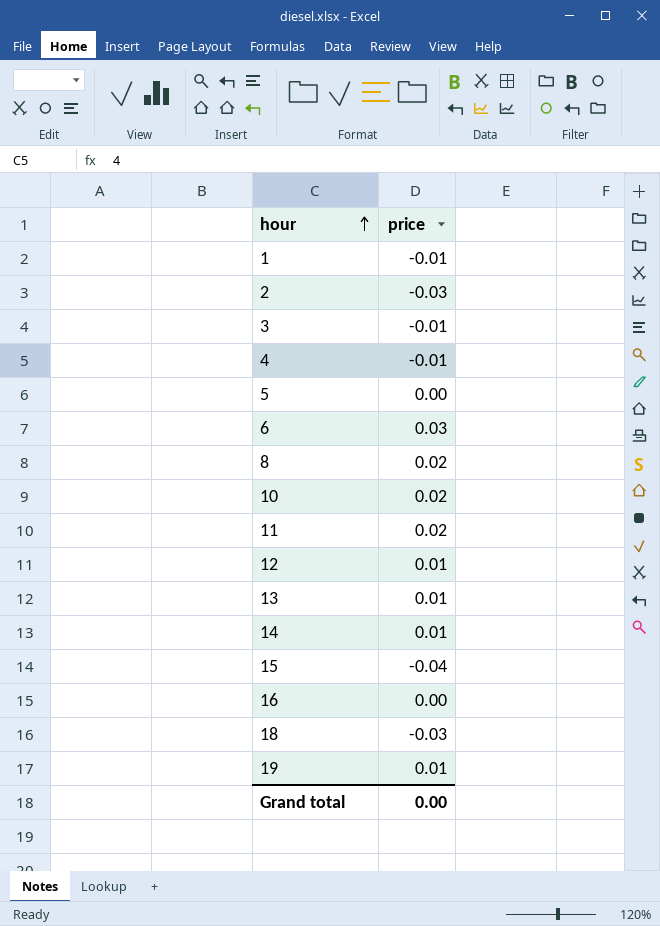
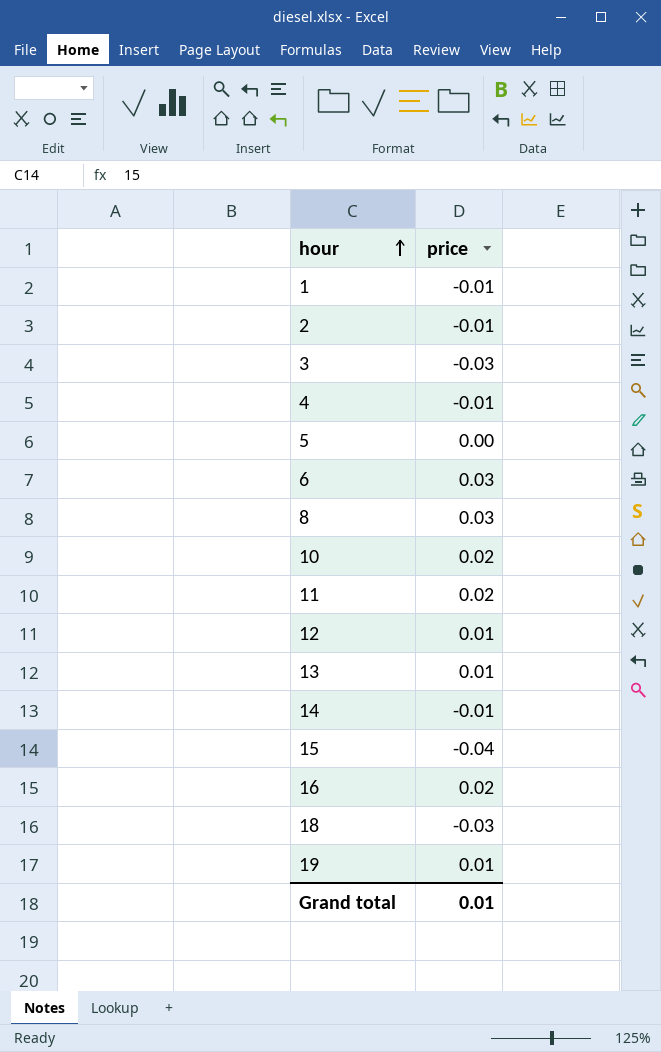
2 | price: -0.03 -> -0.01
3 | price: -0.01 -> -0.03
8 | price: 0.02 -> 0.03
14 | price: 0.01 -> -0.01
16 | price: 0.00 -> 0.02
Grand total | price: 0.00 -> 0.01

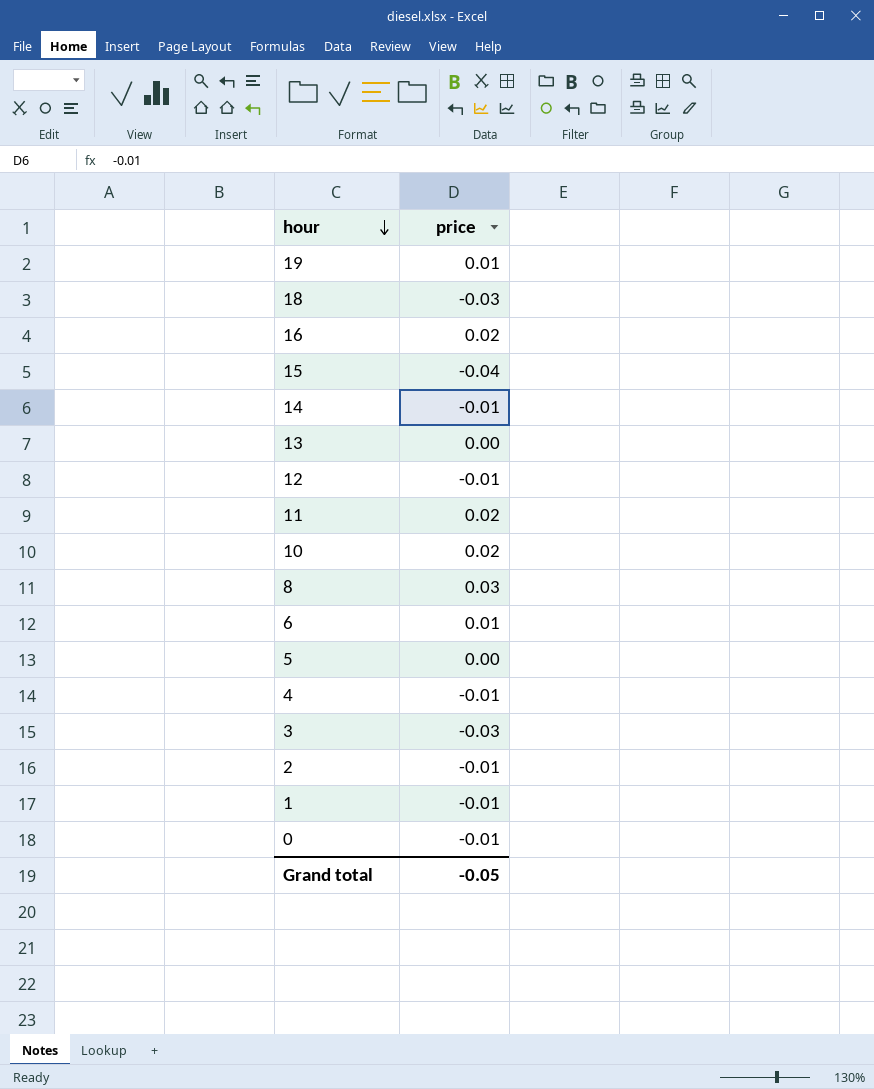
row order: hour ascending -> hour descending
13 | price: 0.01 -> 0.00
12 | price: 0.01 -> -0.01
6 | price: 0.03 -> 0.01
row 0: none -> -0.01
Grand total | price: 0.01 -> -0.05

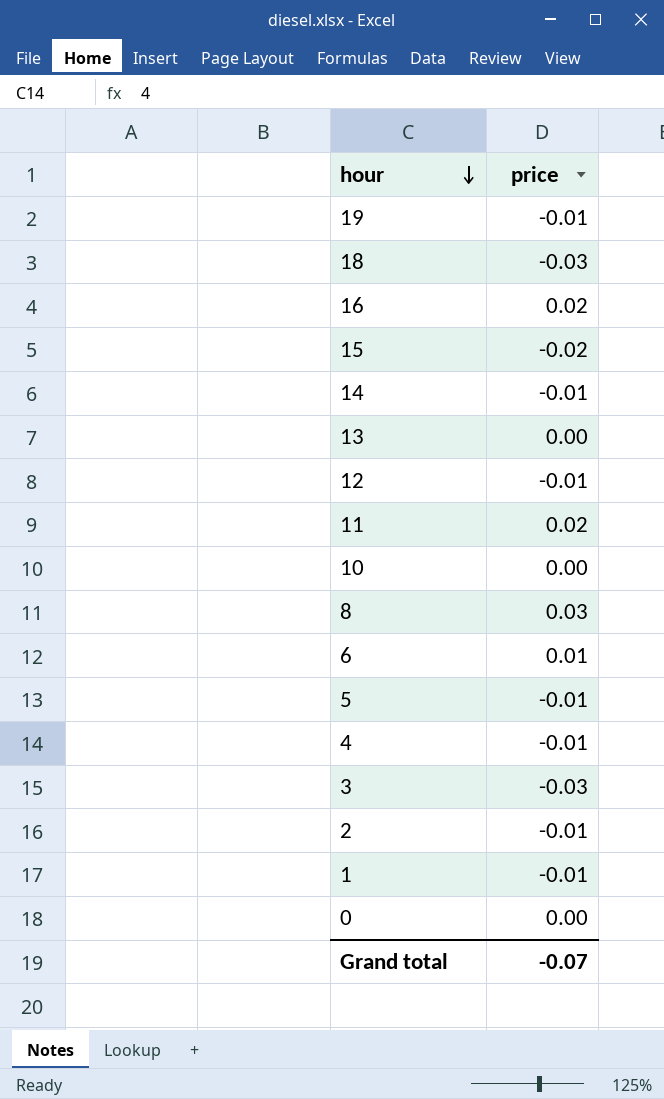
19 | price: 0.01 -> -0.01
15 | price: -0.04 -> -0.02
10 | price: 0.02 -> 0.00
5 | price: 0.00 -> -0.01
0 | price: -0.01 -> 0.00
Grand total | price: -0.05 -> -0.07

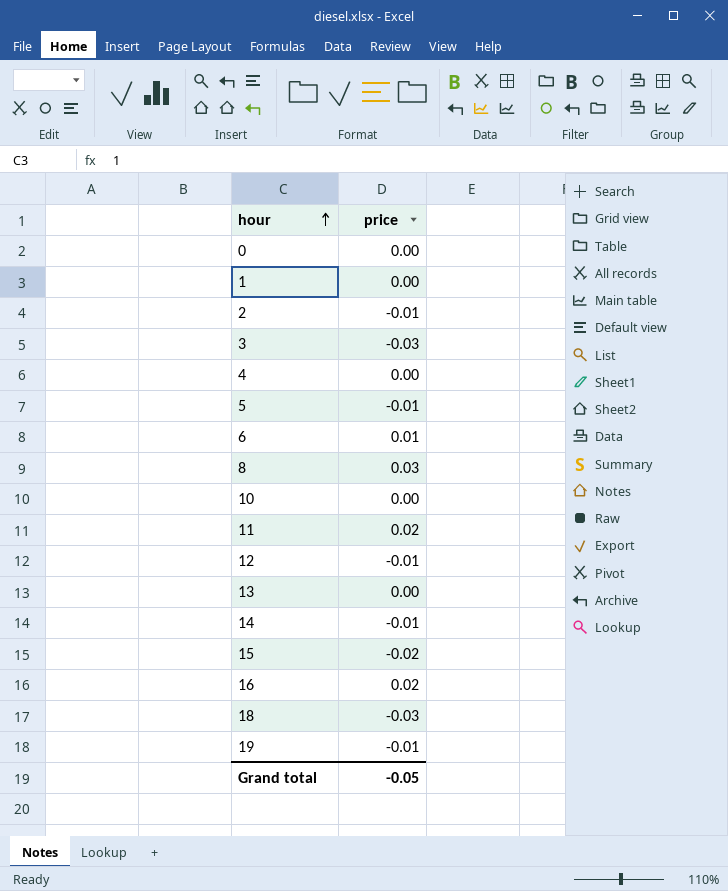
row order: hour descending -> hour ascending
1 | price: -0.01 -> 0.00
4 | price: -0.01 -> 0.00
Grand total | price: -0.07 -> -0.05

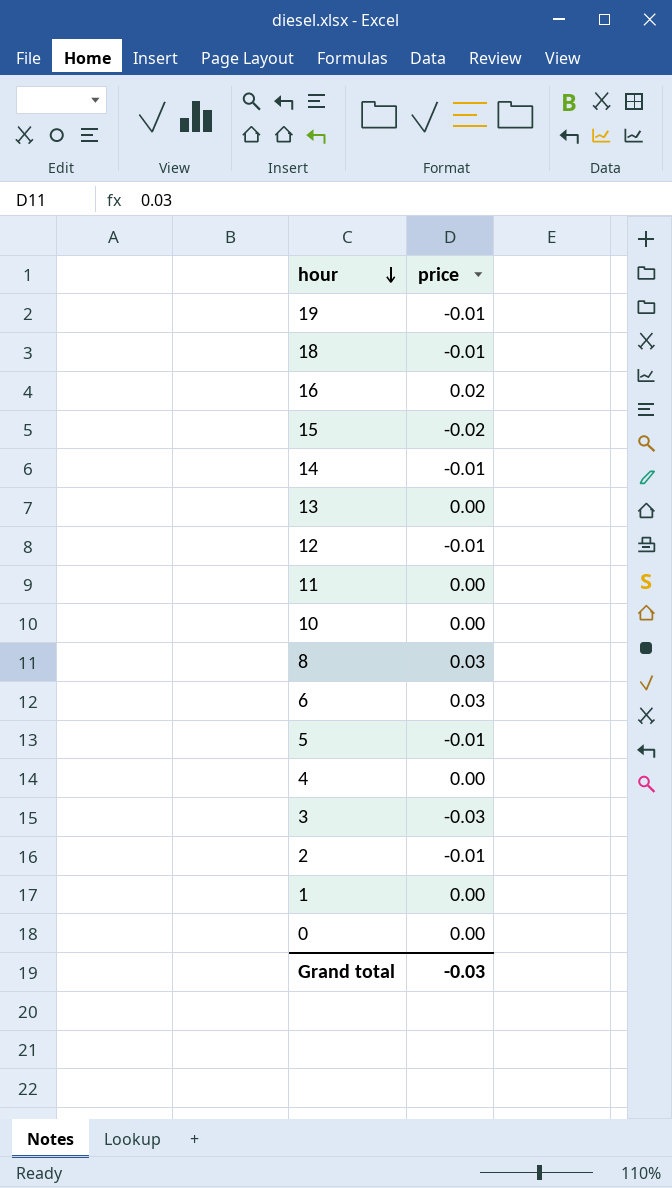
row order: hour ascending -> hour descending
18 | price: -0.03 -> -0.01
11 | price: 0.02 -> 0.00
6 | price: 0.01 -> 0.03
Grand total | price: -0.05 -> -0.03

